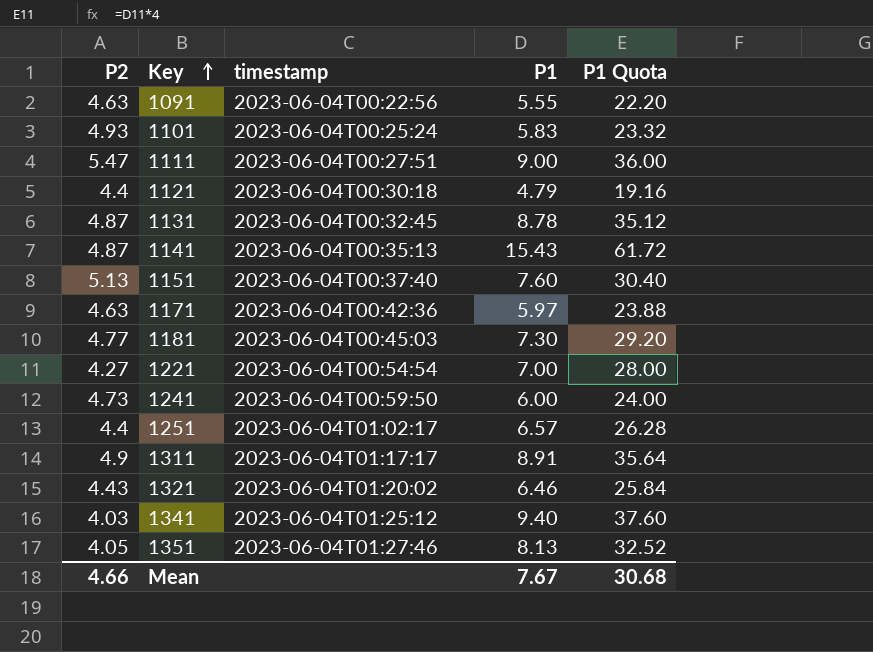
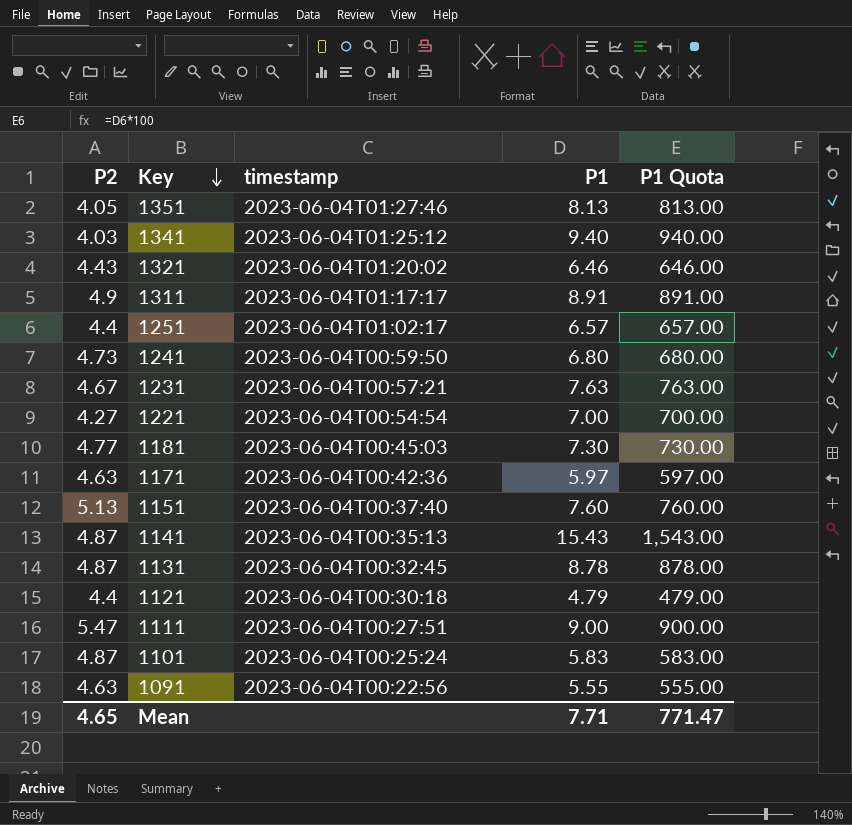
row order: Key ascending -> Key descending
column P1 Quota | formula: [P1] * 4 -> [P1] * 100
1241 | P1: 6.00 -> 6.80
row 1231: none -> 4.67 | 2023-06-04T00:57:21 | 7.63 | 763.00
1101 | P2: 4.93 -> 4.87
Mean | P2: 4.66 -> 4.65
Mean | P1: 7.67 -> 7.71
Mean | P1 Quota: 30.68 -> 771.47

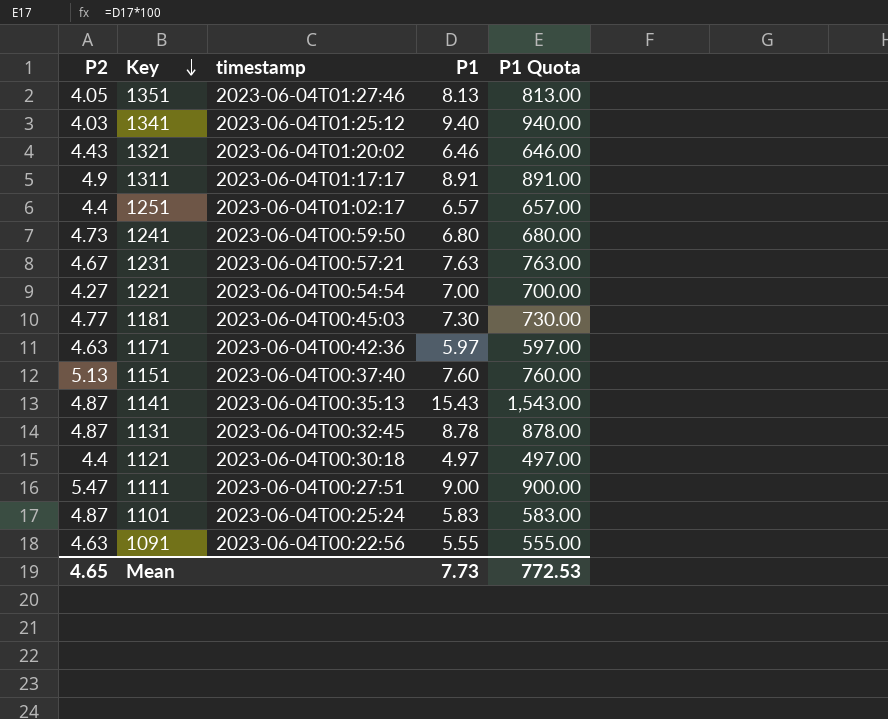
1121 | P1: 4.79 -> 4.97
1121 | P1 Quota: 479.00 -> 497.00
Mean | P1: 7.71 -> 7.73
Mean | P1 Quota: 771.47 -> 772.53

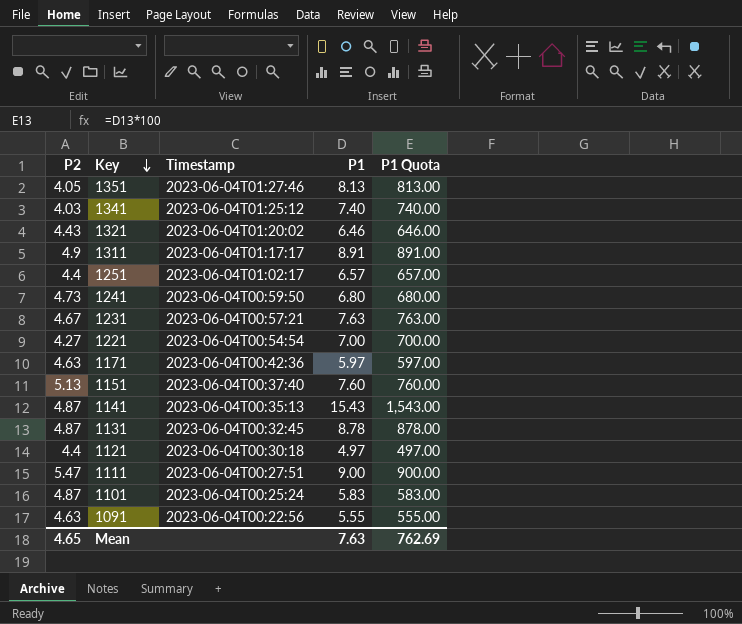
column name: timestamp -> Timestamp
row 1181: 4.77 | 2023-06-04T00:45:03 | 7.30 | 730.00 -> none
1341 | P1: 9.40 -> 7.40
1341 | P1 Quota: 940.00 -> 740.00
Mean | P1: 7.73 -> 7.63
Mean | P1 Quota: 772.53 -> 762.69

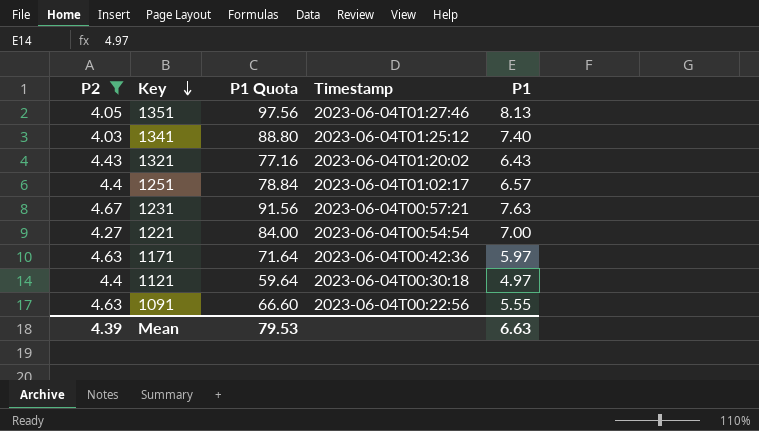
filter: none -> P2 <= 4.67
column P1 Quota | formula: [P1] * 100 -> [P1] * 12
column P1 Quota | position: 5 -> 3
1321 | P1: 6.46 -> 6.43
Mean | P2: 4.65 -> 4.39
Mean | P1 Quota: 762.69 -> 79.53
Mean | P1: 7.63 -> 6.63

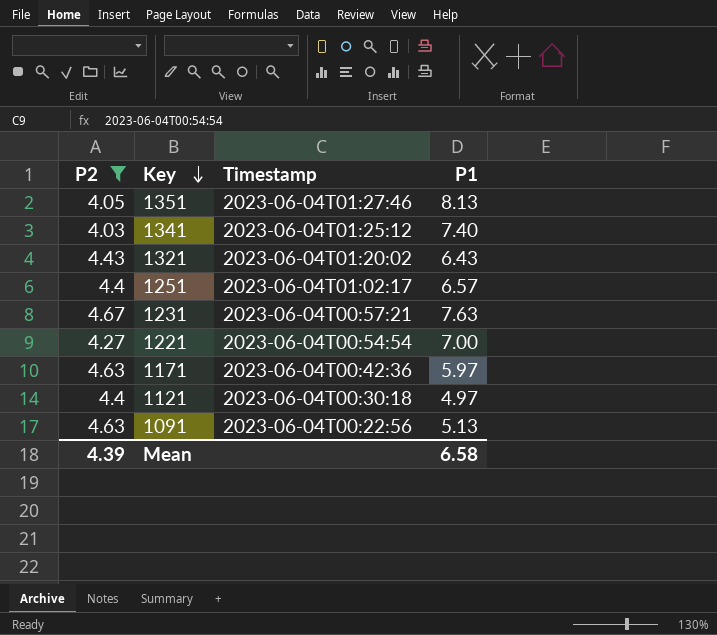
column P1 Quota | formula: [P1] * 12 -> none
1091 | P1: 5.55 -> 5.13
Mean | P1: 6.63 -> 6.58

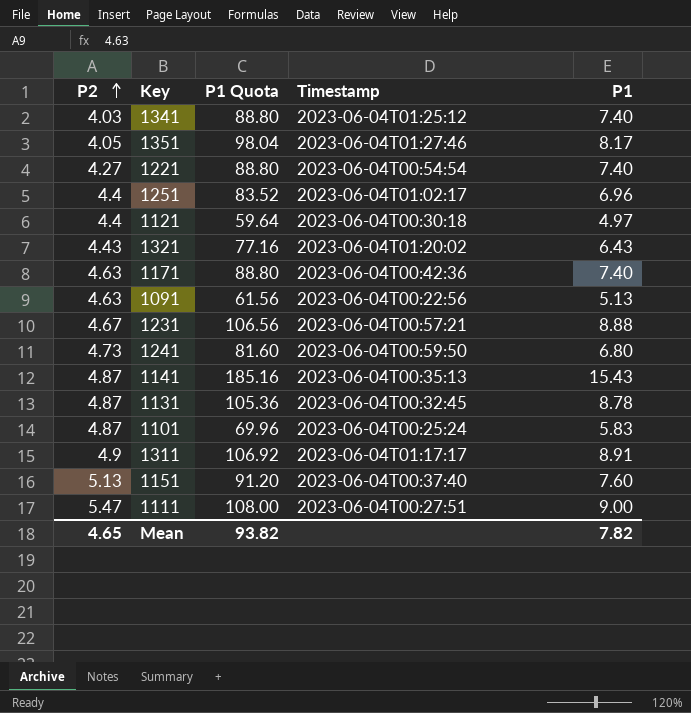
filter: P2 <= 4.67 -> none
row order: Key descending -> P2 ascending
column P1 Quota | formula: none -> [P1] * 12
1351 | P1: 8.13 -> 8.17
1221 | P1: 7.00 -> 7.40
1251 | P1: 6.57 -> 6.96
1171 | P1: 5.97 -> 7.40
1231 | P1: 7.63 -> 8.88
Mean | P2: 4.39 -> 4.65
Mean | P1: 6.58 -> 7.82

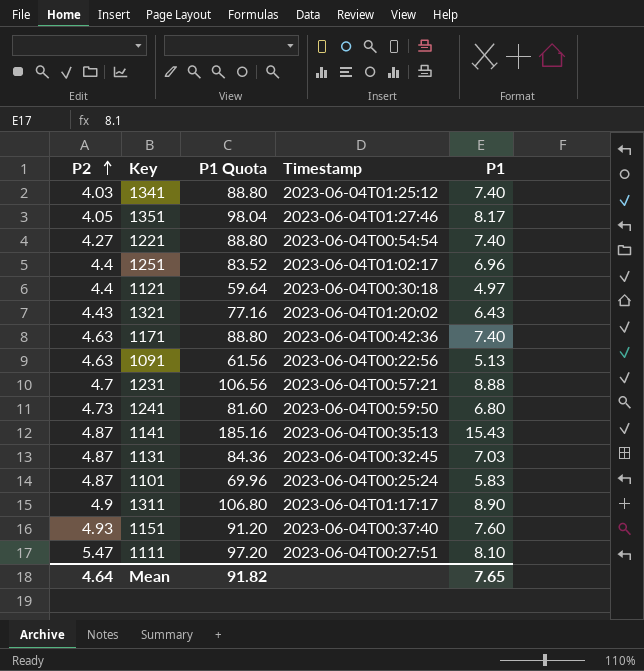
1231 | P2: 4.67 -> 4.7
1131 | P1 Quota: 105.36 -> 84.36
1131 | P1: 8.78 -> 7.03
1311 | P1 Quota: 106.92 -> 106.80
1311 | P1: 8.91 -> 8.90
1151 | P2: 5.13 -> 4.93
1111 | P1 Quota: 108.00 -> 97.20
1111 | P1: 9.00 -> 8.10
Mean | P2: 4.65 -> 4.64
Mean | P1 Quota: 93.82 -> 91.82
Mean | P1: 7.82 -> 7.65

